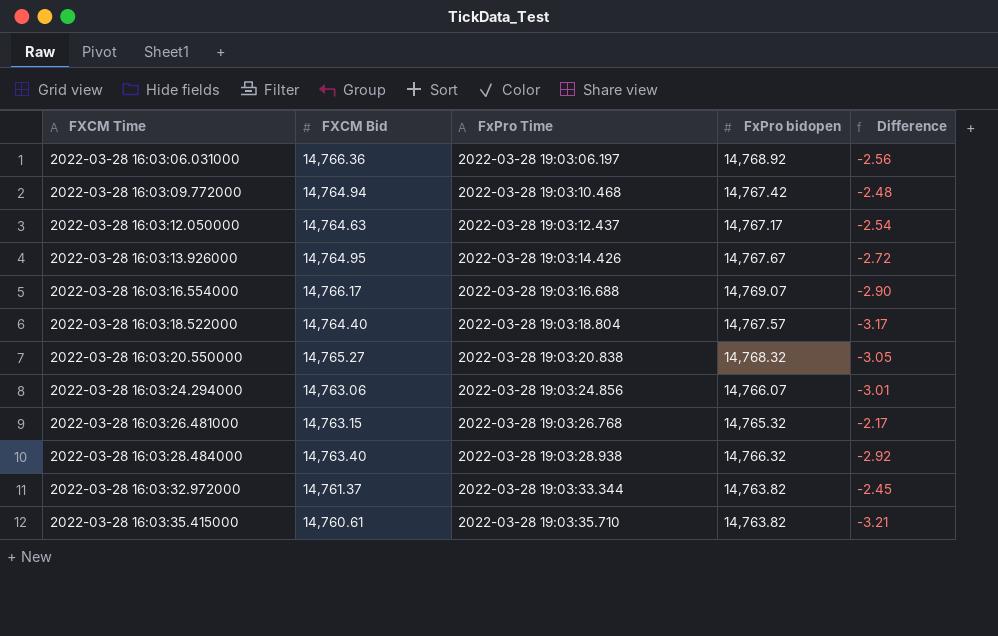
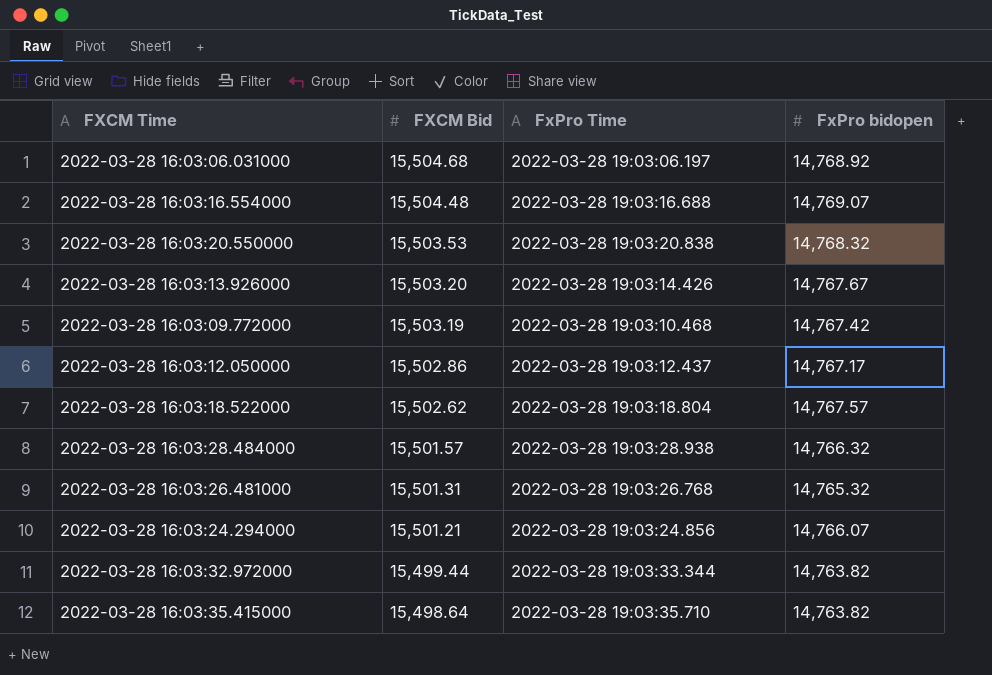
row order: FXCM Time ascending -> FXCM Bid descending
column Difference | formula: [FXCM Bid] - [FxPro bidopen] -> none
2022-03-28 16:03:06.031000 | FXCM Bid: 14,766.36 -> 15,504.68
2022-03-28 16:03:16.554000 | FXCM Bid: 14,766.17 -> 15,504.48
2022-03-28 16:03:20.550000 | FXCM Bid: 14,765.27 -> 15,503.53
2022-03-28 16:03:13.926000 | FXCM Bid: 14,764.95 -> 15,503.20
2022-03-28 16:03:09.772000 | FXCM Bid: 14,764.94 -> 15,503.19
2022-03-28 16:03:12.050000 | FXCM Bid: 14,764.63 -> 15,502.86
2022-03-28 16:03:18.522000 | FXCM Bid: 14,764.40 -> 15,502.62
2022-03-28 16:03:28.484000 | FXCM Bid: 14,763.40 -> 15,501.57
2022-03-28 16:03:26.481000 | FXCM Bid: 14,763.15 -> 15,501.31
2022-03-28 16:03:24.294000 | FXCM Bid: 14,763.06 -> 15,501.21
2022-03-28 16:03:32.972000 | FXCM Bid: 14,761.37 -> 15,499.44
2022-03-28 16:03:35.415000 | FXCM Bid: 14,760.61 -> 15,498.64

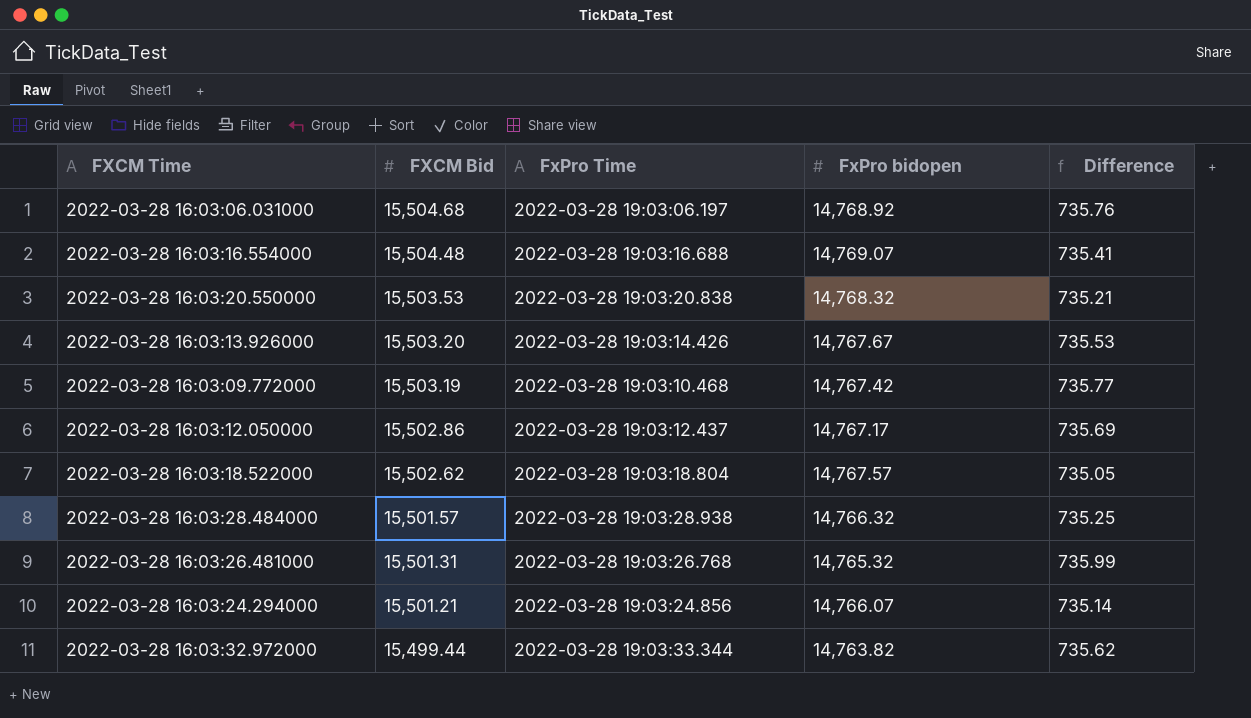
column Difference | formula: none -> [FXCM Bid] - [FxPro bidopen]
row 2022-03-28 16:03:35.415000: 15,498.64 | 2022-03-28 19:03:35.710 | 14,763.82 -> none

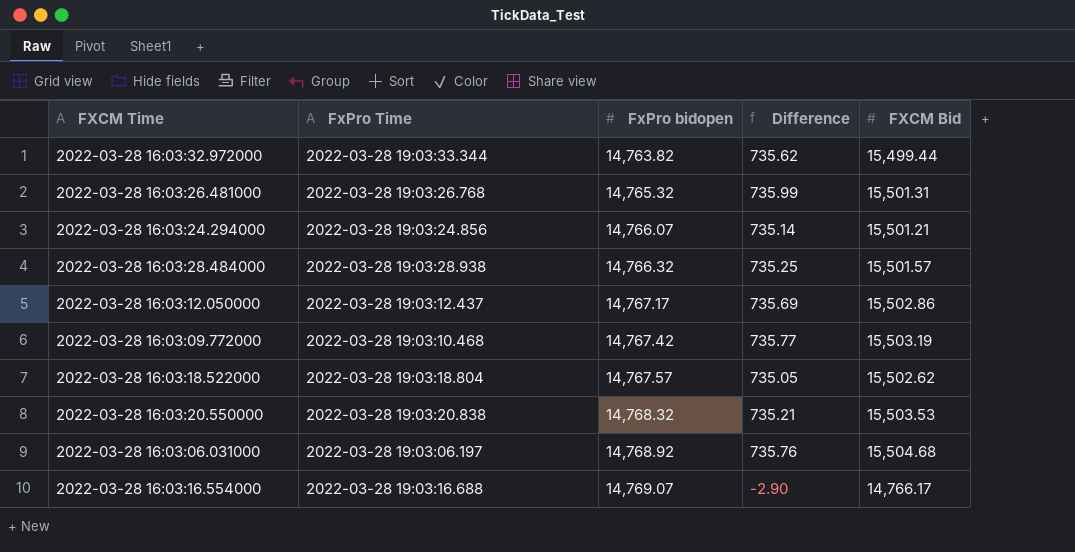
row order: FXCM Bid descending -> FxPro bidopen ascending
column FXCM Bid | position: 2 -> 5
row 2022-03-28 16:03:13.926000: 15,503.20 | 2022-03-28 19:03:14.426 | 14,767.67 | 735.53 -> none
2022-03-28 16:03:16.554000 | Difference: 735.41 -> -2.90
2022-03-28 16:03:16.554000 | FXCM Bid: 15,504.48 -> 14,766.17

